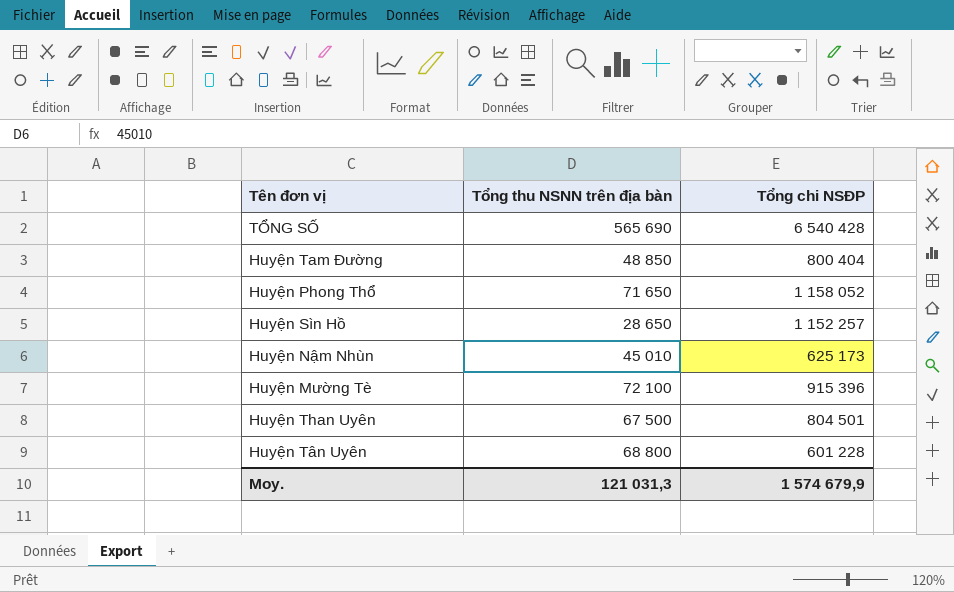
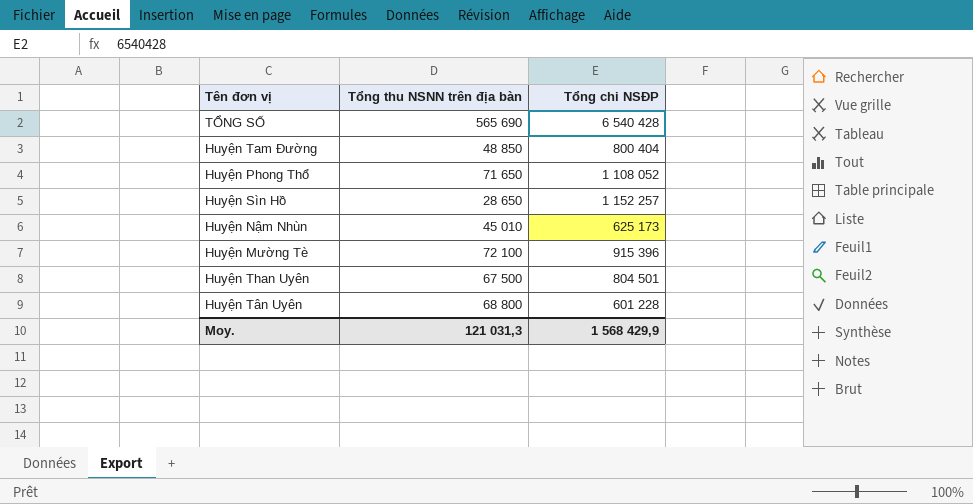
Huyện Phong Thổ | Tổng chi NSĐP: 1 158 052 -> 1 108 052
Moy. | Tổng chi NSĐP: 1 574 679,9 -> 1 568 429,9

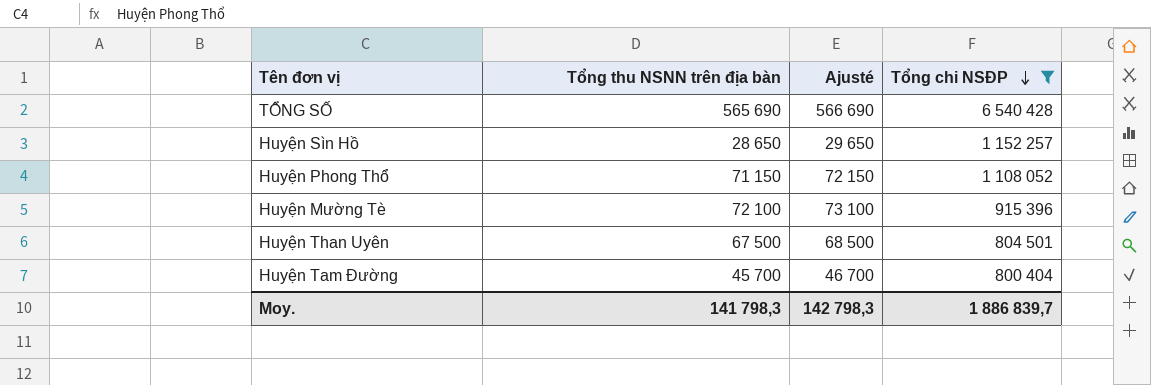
filter: none -> Tổng chi NSĐP >= 800 404
row order: none -> Tổng chi NSĐP descending
column Ajusté | formula: none -> [Tổng thu NSNN trên địa bàn] + 1000
Huyện Phong Thổ | Tổng thu NSNN trên địa bàn: 71 650 -> 71 150
Huyện Tam Đường | Tổng thu NSNN trên địa bàn: 48 850 -> 45 700
Moy. | Tổng thu NSNN trên địa bàn: 121 031,3 -> 141 798,3
Moy. | Tổng chi NSĐP: 1 568 429,9 -> 1 886 839,7

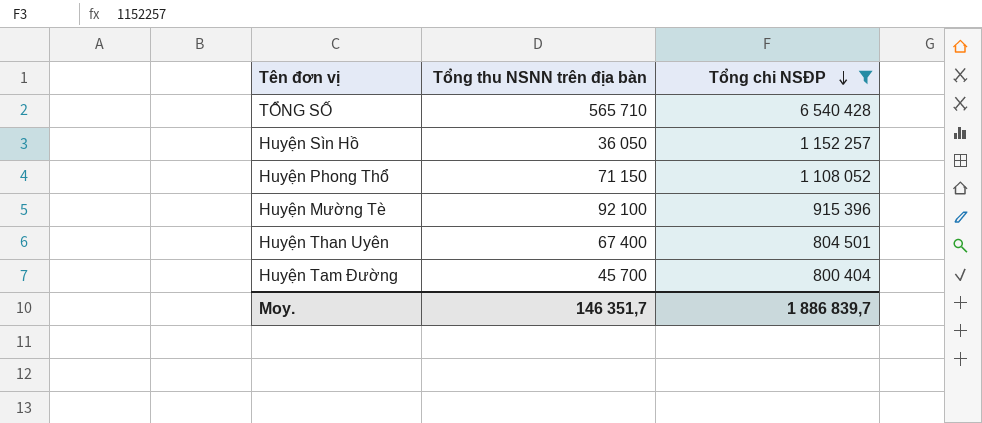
column Ajusté | formula: [Tổng thu NSNN trên địa bàn] + 1000 -> none
TỔNG SỐ | Tổng thu NSNN trên địa bàn: 565 690 -> 565 710
Huyện Sìn Hồ | Tổng thu NSNN trên địa bàn: 28 650 -> 36 050
Huyện Mường Tè | Tổng thu NSNN trên địa bàn: 72 100 -> 92 100
Huyện Than Uyên | Tổng thu NSNN trên địa bàn: 67 500 -> 67 400
Moy. | Tổng thu NSNN trên địa bàn: 141 798,3 -> 146 351,7

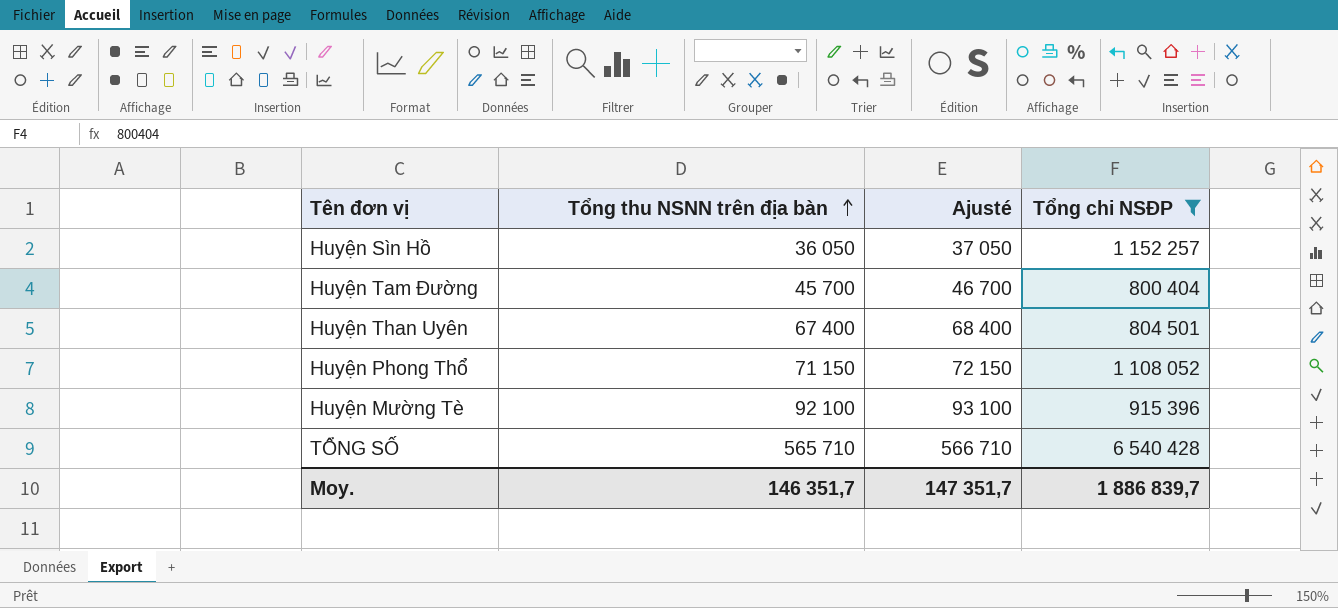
row order: Tổng chi NSĐP descending -> Tổng thu NSNN trên địa bàn ascending
column Ajusté | formula: none -> [Tổng thu NSNN trên địa bàn] + 1000

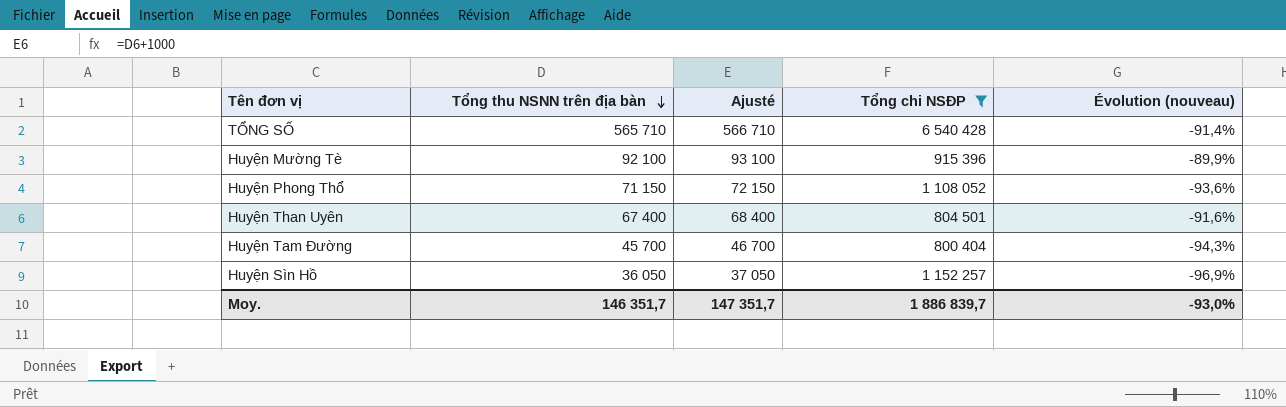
row order: Tổng thu NSNN trên địa bàn ascending -> Tổng thu NSNN trên địa bàn descending
column Évolution (nouveau) | formula: none -> ([Tổng thu NSNN trên địa bàn] - [Tổng chi NSĐP]) / [Tổng chi NSĐP]

